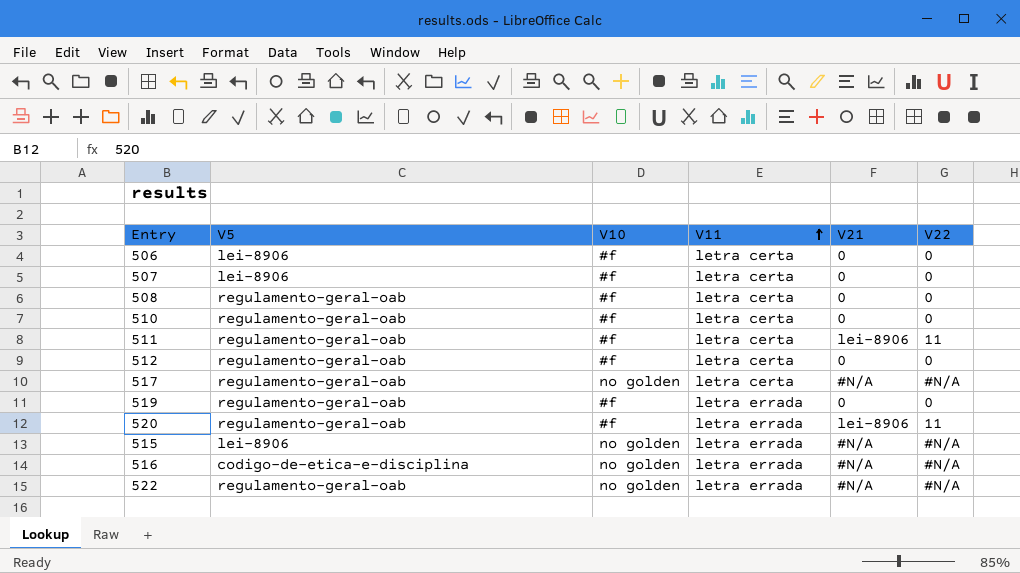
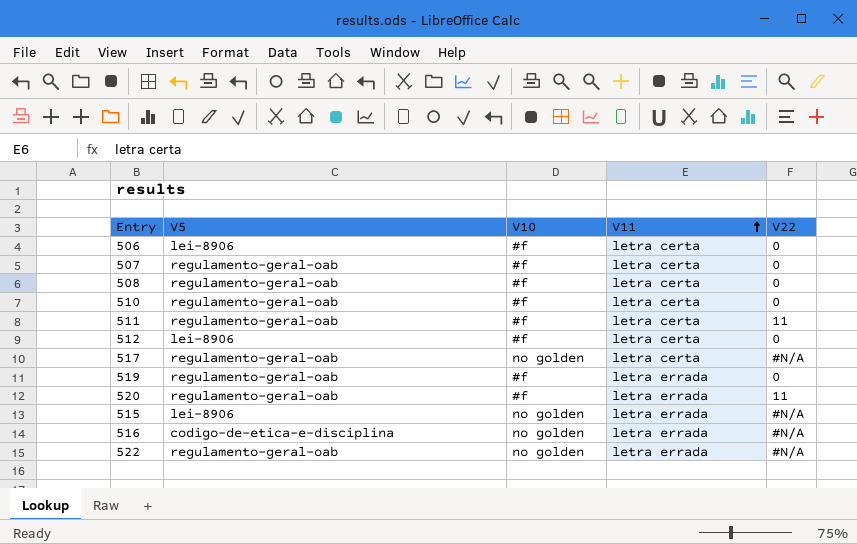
column V21 | position: 5 -> none
507 | V5: lei-8906 -> regulamento-geral-oab
512 | V5: regulamento-geral-oab -> lei-8906

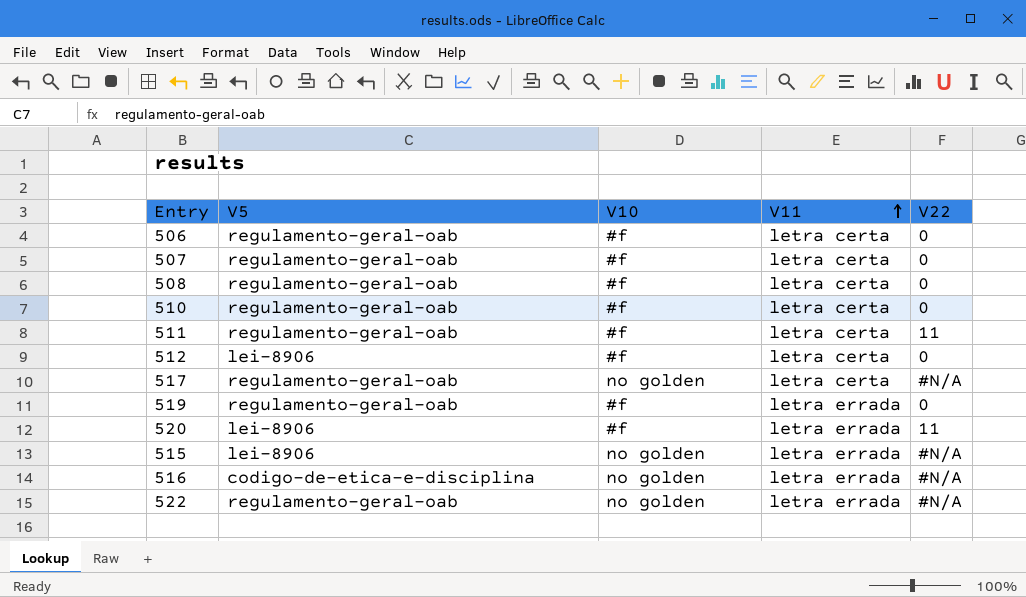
506 | V5: lei-8906 -> regulamento-geral-oab
520 | V5: regulamento-geral-oab -> lei-8906

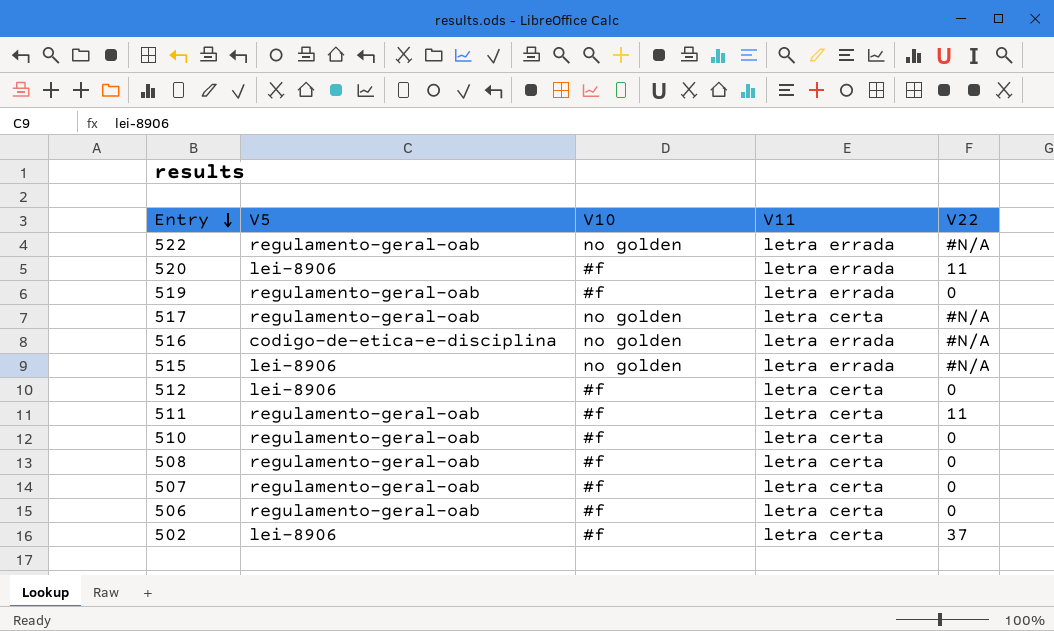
row order: V11 ascending -> Entry descending
row 502: none -> lei-8906 | #f | letra certa | 37

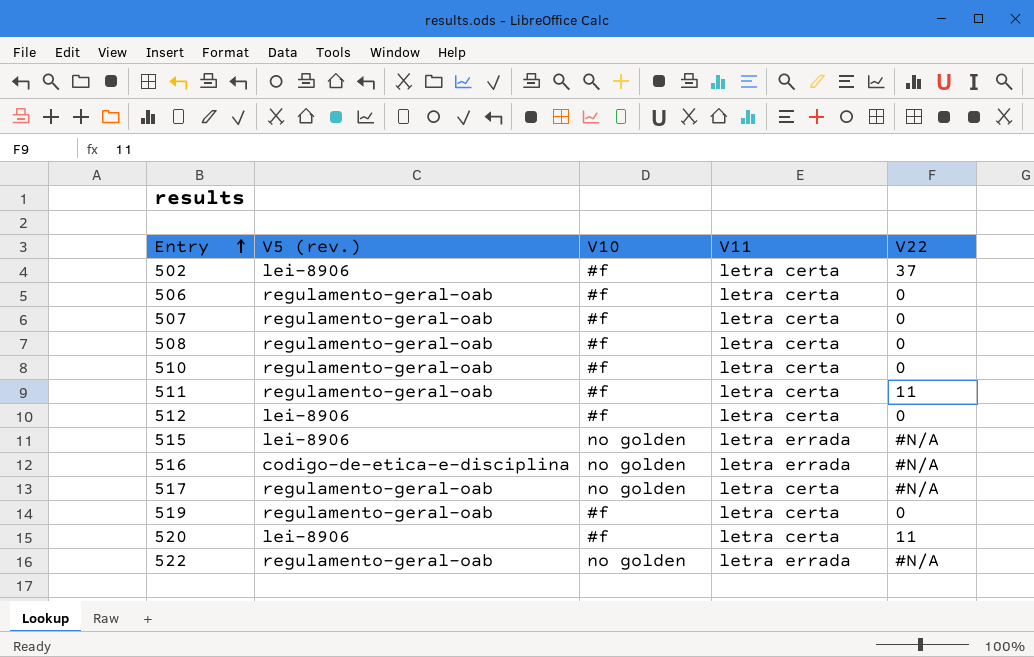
row order: Entry descending -> Entry ascending
column name: V5 -> V5 (rev.)
519 | V11: letra errada -> letra certa
520 | V11: letra errada -> letra certa

